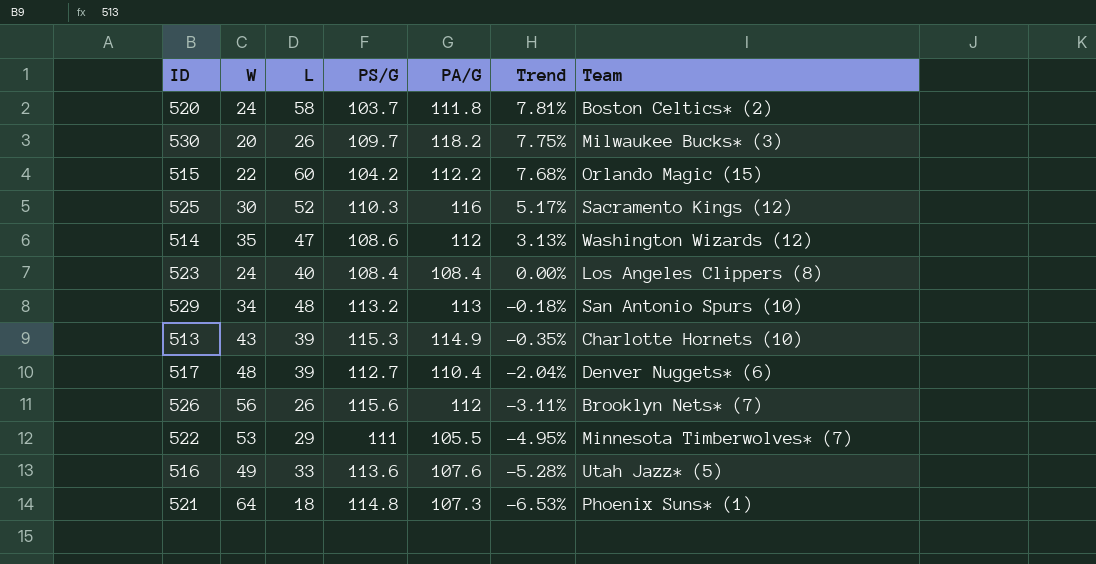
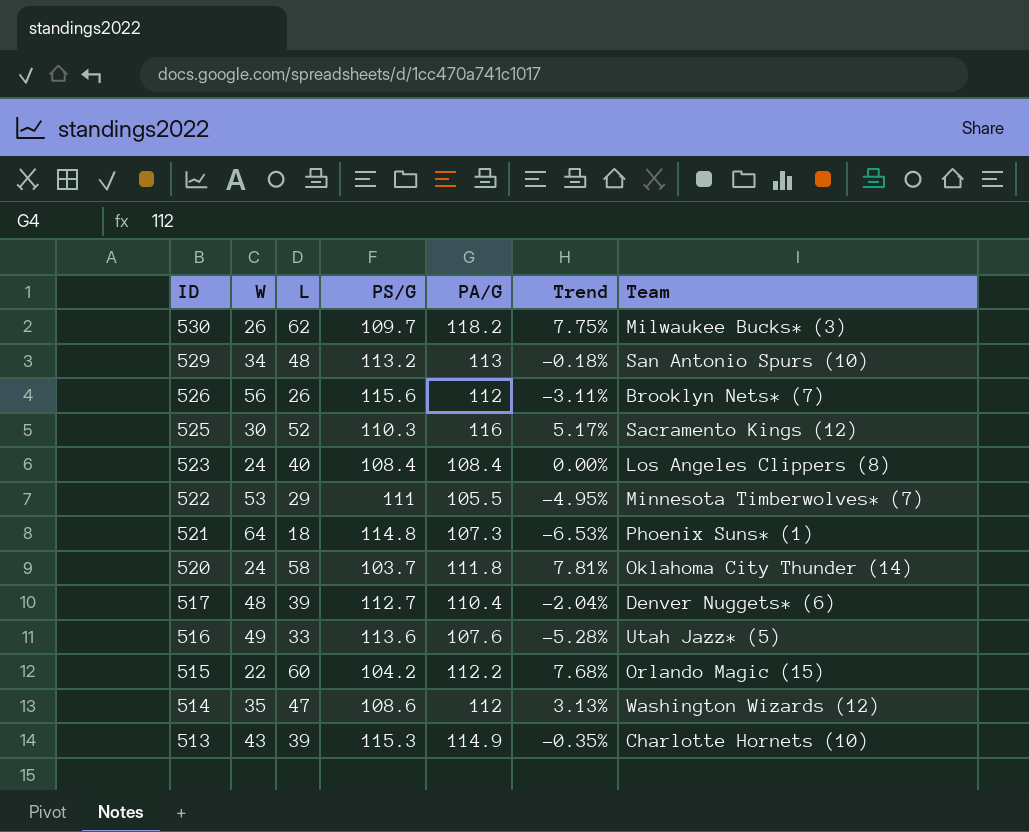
row order: Trend descending -> ID descending
530 | W: 20 -> 26
530 | L: 26 -> 62
520 | Team: Boston Celtics* (2) -> Oklahoma City Thunder (14)

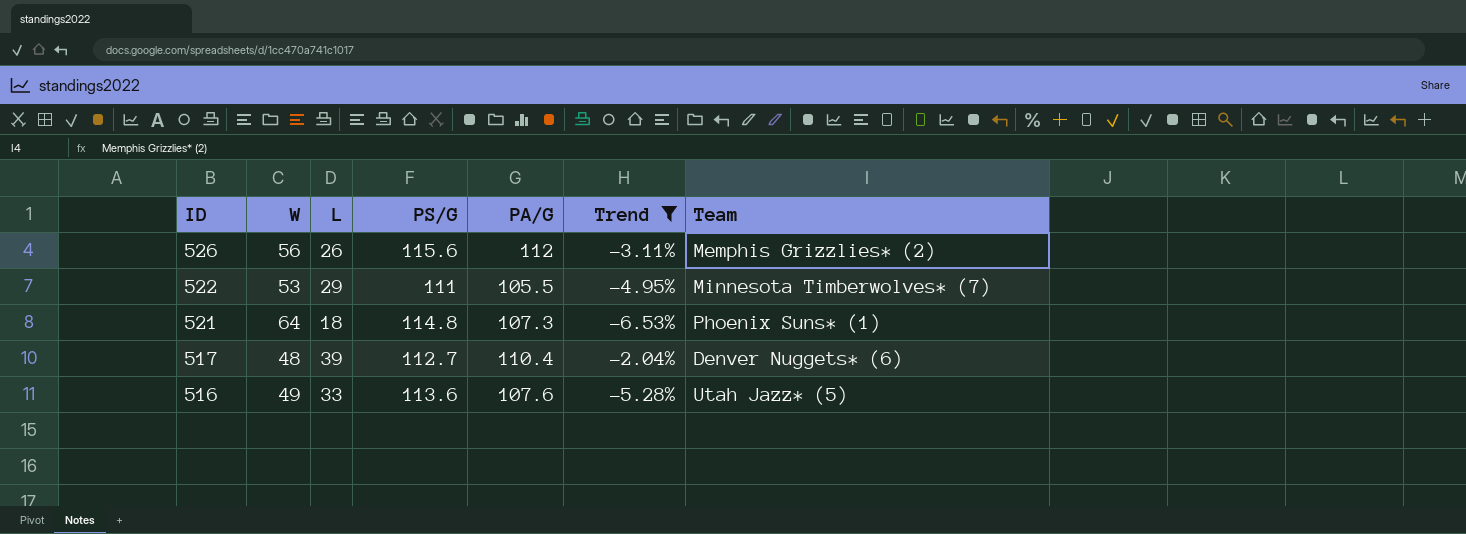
filter: none -> Trend <= -2.04%
526 | Team: Brooklyn Nets* (7) -> Memphis Grizzlies* (2)

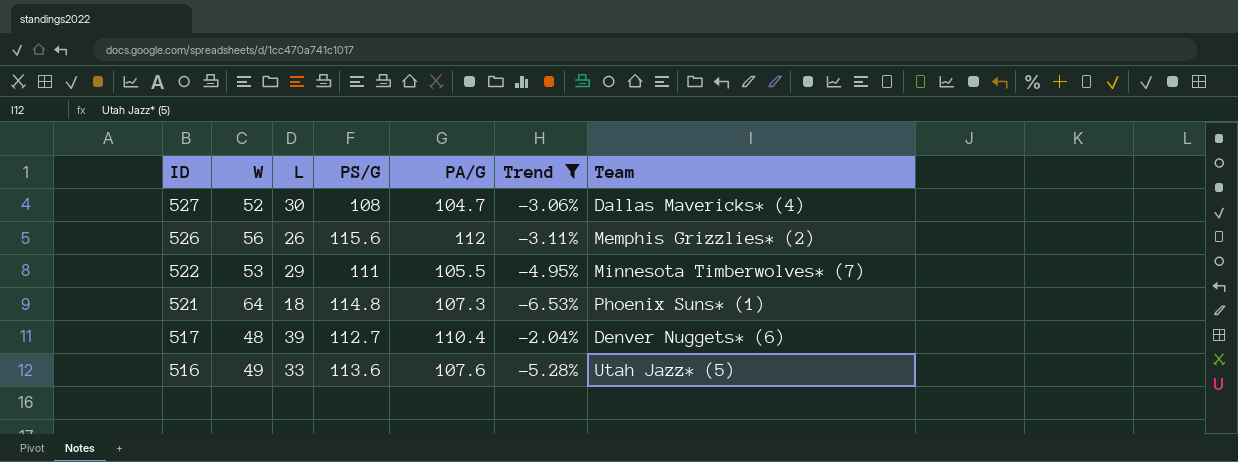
row 527: none -> 52 | 30 | 108 | 104.7 | -3.06% | Dallas Mavericks* (4)

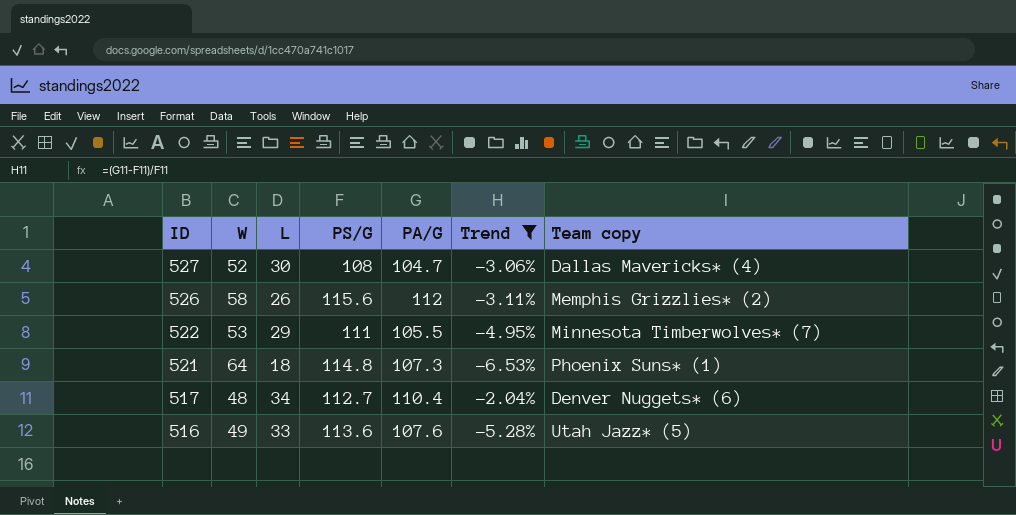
column name: Team -> Team copy
526 | W: 56 -> 58
517 | L: 39 -> 34

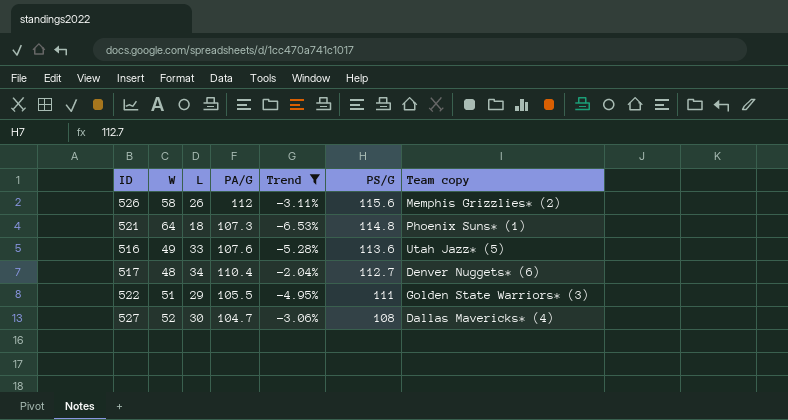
row order: ID descending -> PS/G descending
column PS/G | position: 4 -> 6
522 | W: 53 -> 51
522 | Team copy: Minnesota Timberwolves* (7) -> Golden State Warriors* (3)

